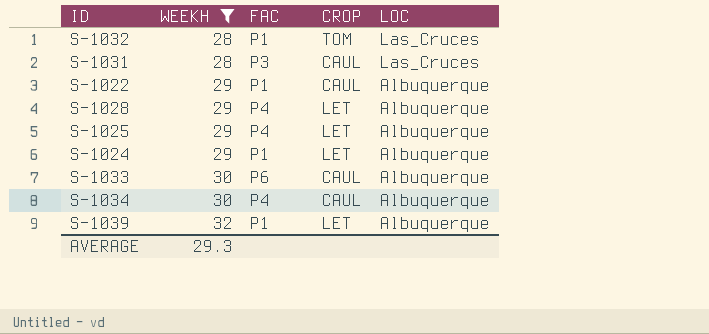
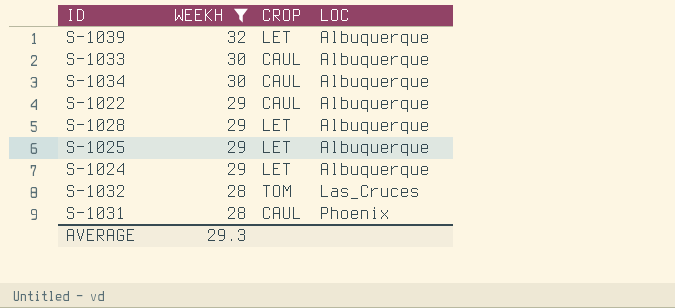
row order: WEEKH ascending -> WEEKH descending
column FAC | position: 3 -> none
S-1031 | LOC: Las_Cruces -> Phoenix

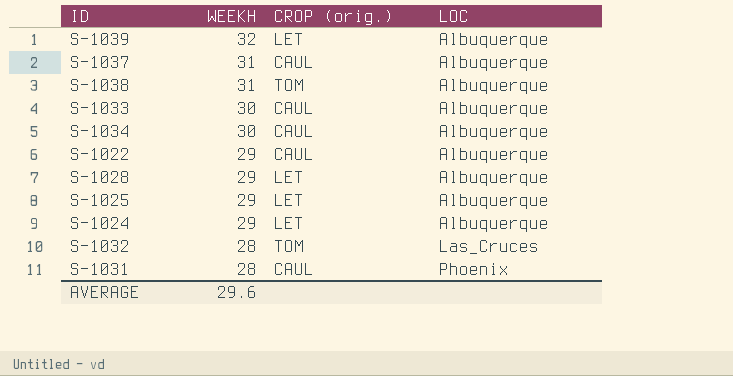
filter: WEEKH != 31 -> none
column name: CROP -> CROP (orig.)
AVERAGE | WEEKH: 29.3 -> 29.6

